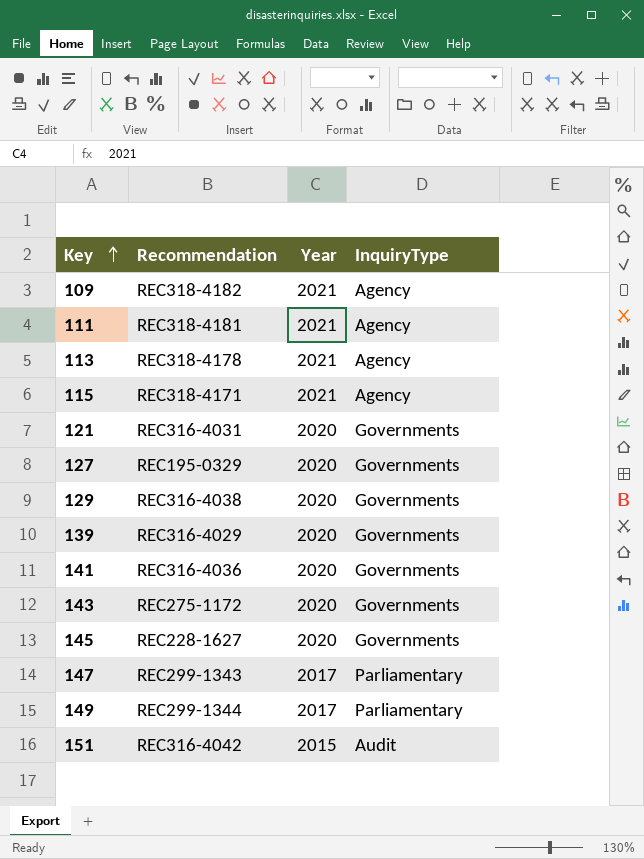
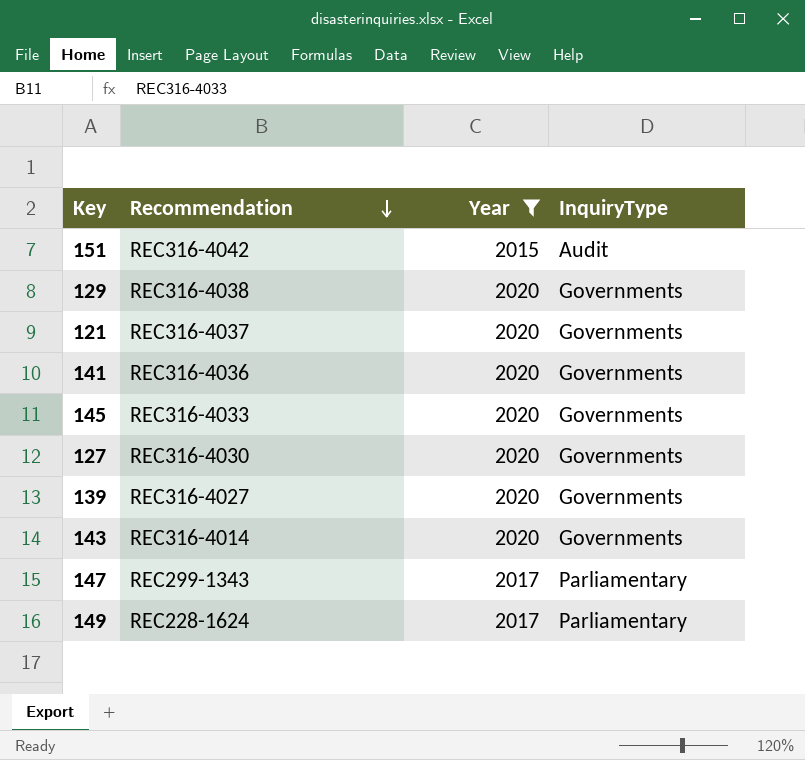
filter: none -> Year != 2021
row order: Key ascending -> Recommendation descending
121 | Recommendation: REC316-4031 -> REC316-4037
145 | Recommendation: REC228-1627 -> REC316-4033
127 | Recommendation: REC195-0329 -> REC316-4030
139 | Recommendation: REC316-4029 -> REC316-4027
143 | Recommendation: REC275-1172 -> REC316-4014
149 | Recommendation: REC299-1344 -> REC228-1624

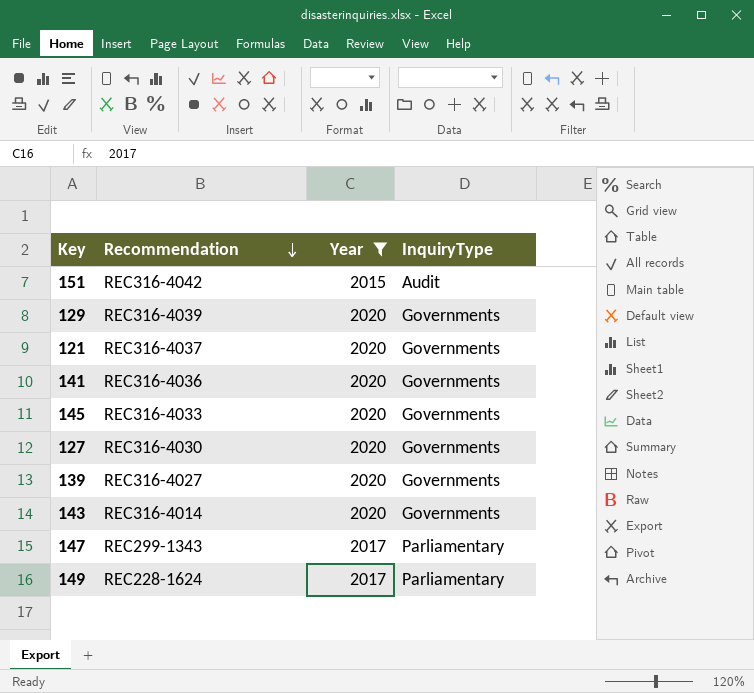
129 | Recommendation: REC316-4038 -> REC316-4039

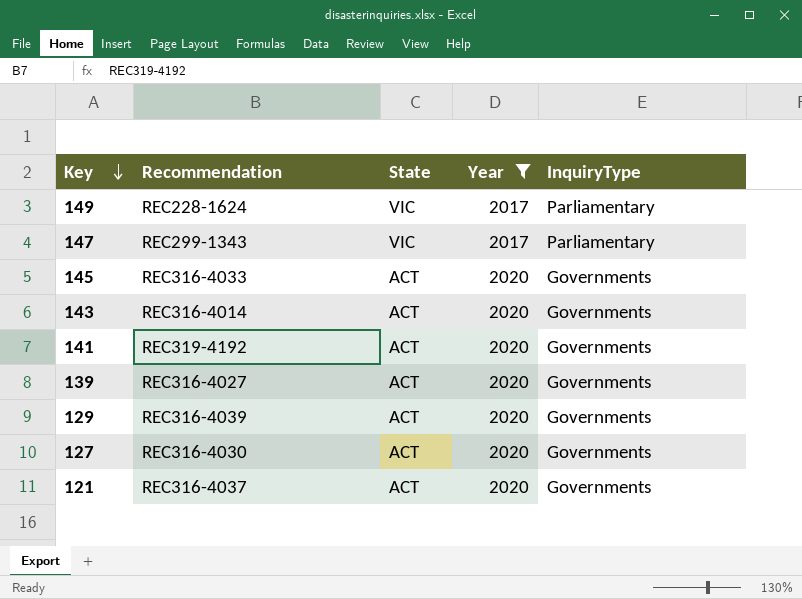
row order: Recommendation descending -> Key descending
column State | position: none -> 3
row 151: REC316-4042 | 2015 | Audit -> none
141 | Recommendation: REC316-4036 -> REC319-4192

